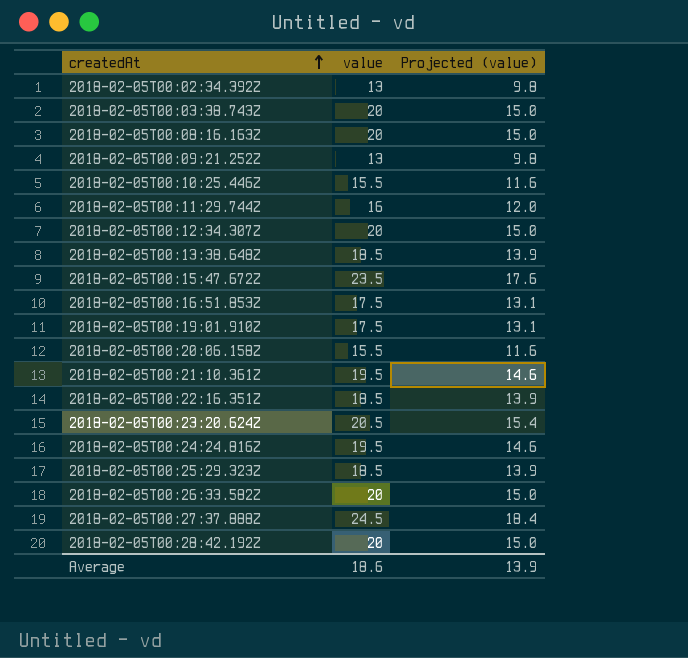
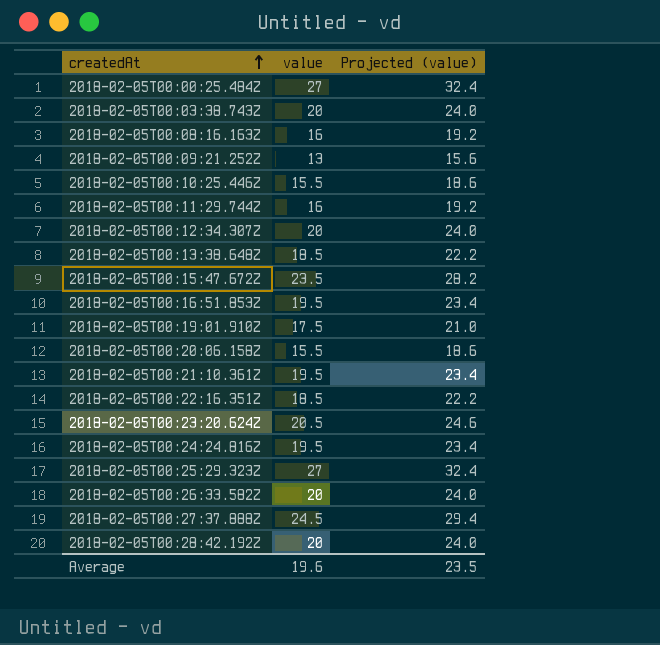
column Projected (value) | formula: [value] * 0.75 -> [value] * 1.2
row 2018-02-05T00:02:34.392Z: 13 | 9.8 -> none
row 2018-02-05T00:00:25.484Z: none -> 27 | 32.4
2018-02-05T00:08:16.163Z | value: 20 -> 16
2018-02-05T00:16:51.853Z | value: 17.5 -> 19.5
2018-02-05T00:25:29.323Z | value: 18.5 -> 27
Average | value: 18.6 -> 19.6
Average | Projected (value): 13.9 -> 23.5

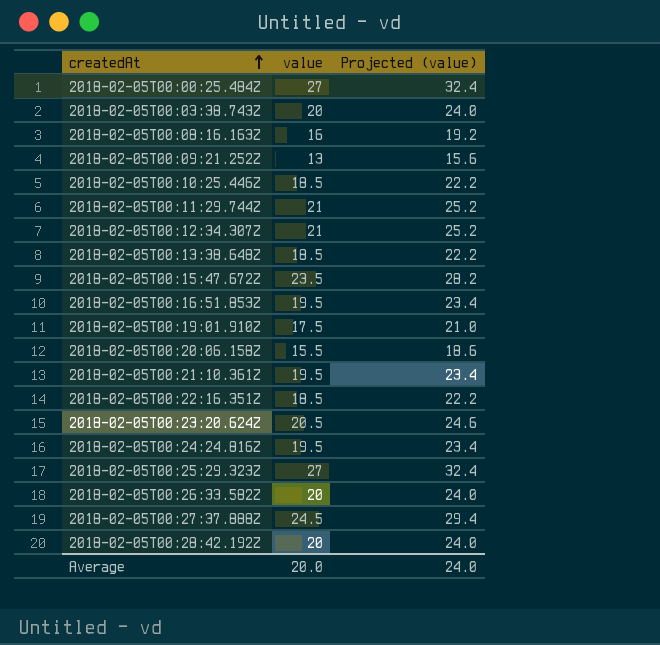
2018-02-05T00:10:25.446Z | value: 15.5 -> 18.5
2018-02-05T00:10:25.446Z | Projected (value): 18.6 -> 22.2
2018-02-05T00:11:29.744Z | value: 16 -> 21
2018-02-05T00:11:29.744Z | Projected (value): 19.2 -> 25.2
2018-02-05T00:12:34.307Z | value: 20 -> 21
2018-02-05T00:12:34.307Z | Projected (value): 24.0 -> 25.2
Average | value: 19.6 -> 20.0
Average | Projected (value): 23.5 -> 24.0

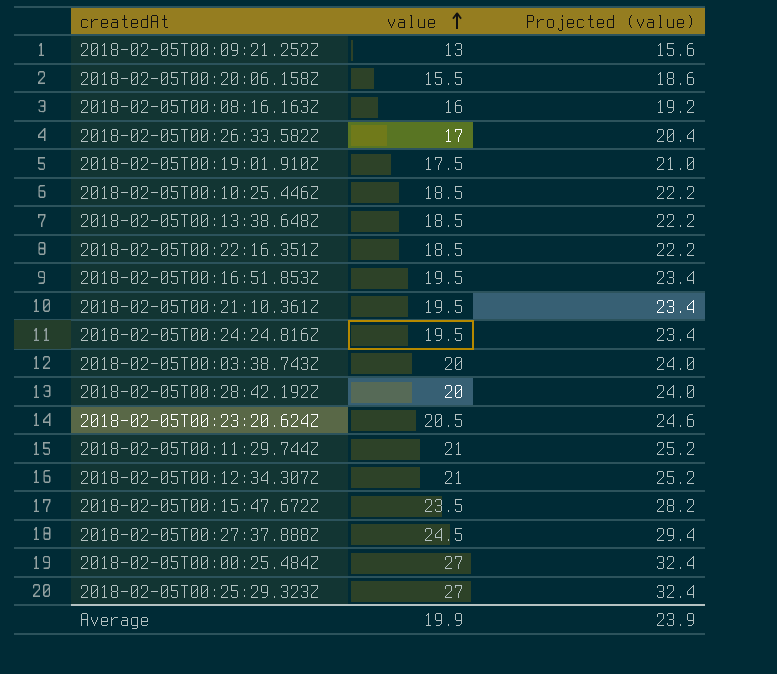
row order: createdAt ascending -> value ascending
2018-02-05T00:26:33.582Z | value: 20 -> 17
2018-02-05T00:26:33.582Z | Projected (value): 24.0 -> 20.4
Average | value: 20.0 -> 19.9
Average | Projected (value): 24.0 -> 23.9

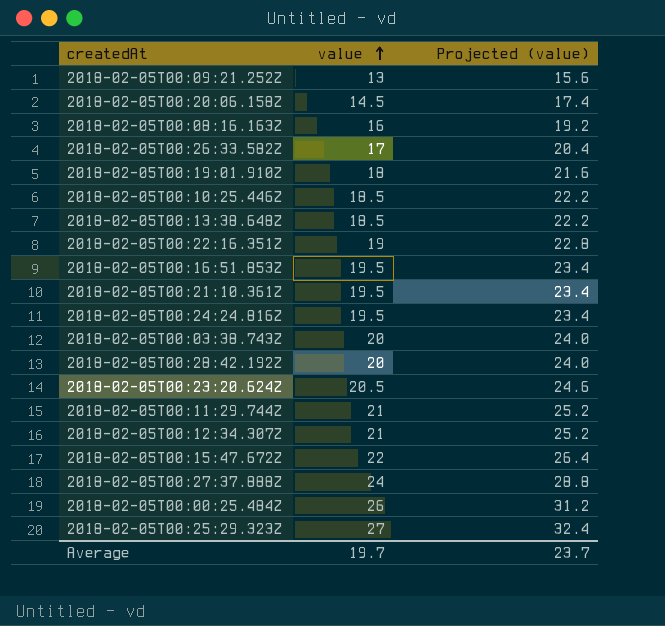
2018-02-05T00:20:06.158Z | value: 15.5 -> 14.5
2018-02-05T00:20:06.158Z | Projected (value): 18.6 -> 17.4
2018-02-05T00:19:01.910Z | value: 17.5 -> 18
2018-02-05T00:19:01.910Z | Projected (value): 21.0 -> 21.6
2018-02-05T00:22:16.351Z | value: 18.5 -> 19
2018-02-05T00:22:16.351Z | Projected (value): 22.2 -> 22.8
2018-02-05T00:15:47.672Z | value: 23.5 -> 22
2018-02-05T00:15:47.672Z | Projected (value): 28.2 -> 26.4
2018-02-05T00:27:37.888Z | value: 24.5 -> 24
2018-02-05T00:27:37.888Z | Projected (value): 29.4 -> 28.8
2018-02-05T00:00:25.484Z | value: 27 -> 26
2018-02-05T00:00:25.484Z | Projected (value): 32.4 -> 31.2
Average | value: 19.9 -> 19.7
Average | Projected (value): 23.9 -> 23.7

